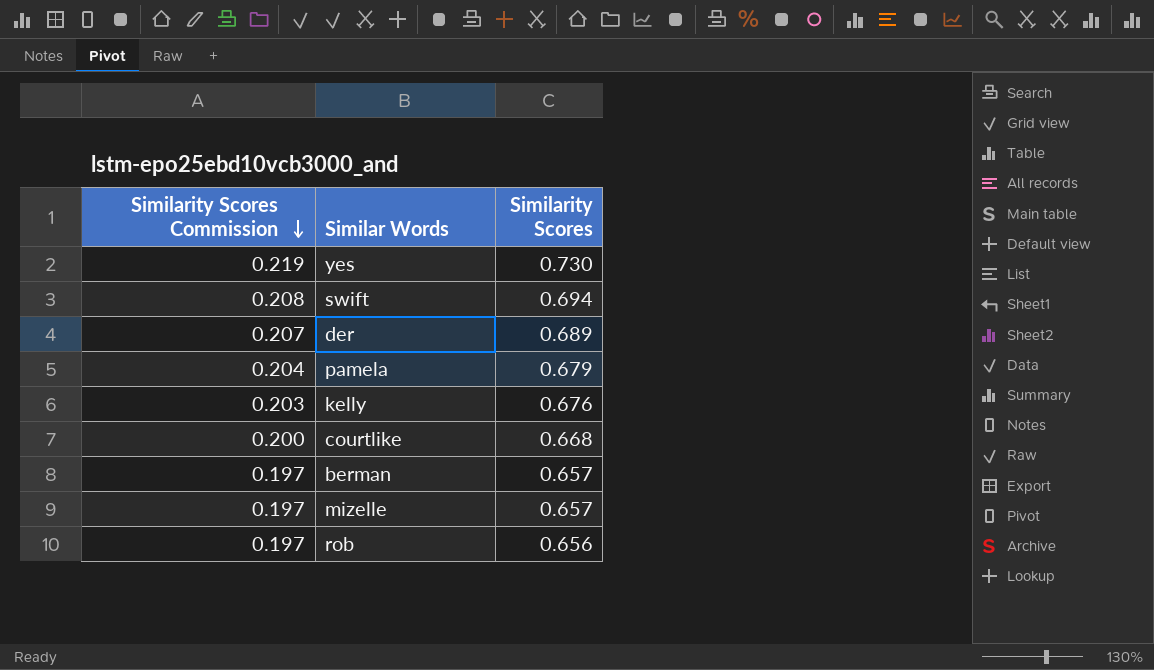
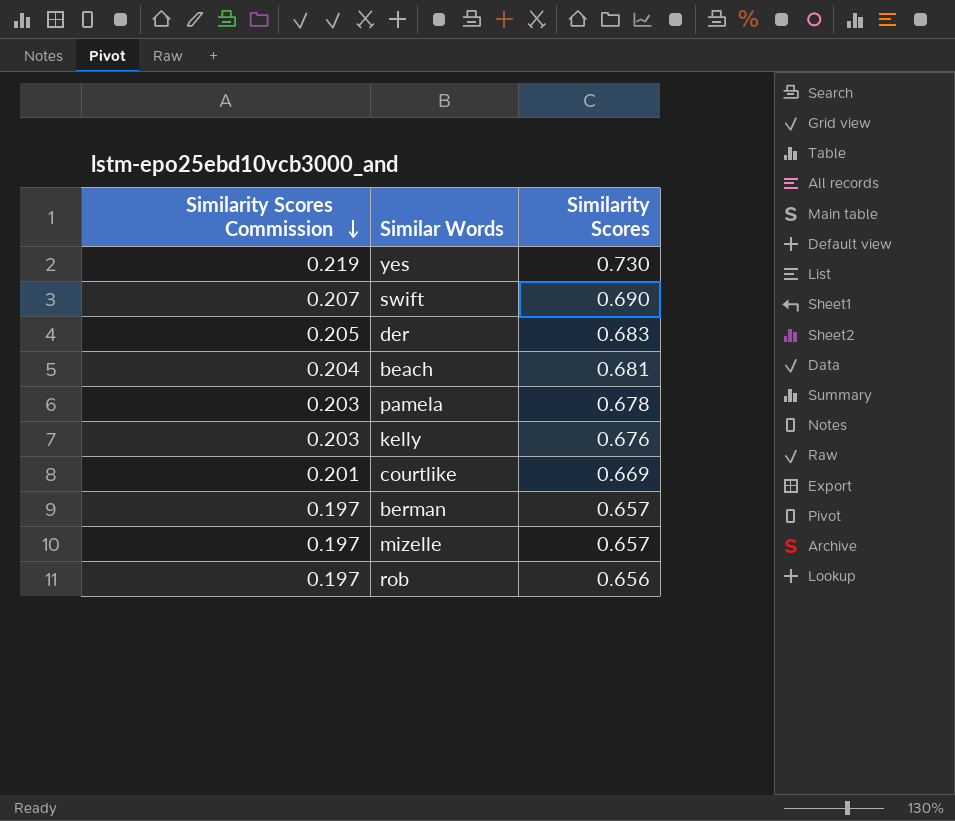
swift | Similarity Scores Commission: 0.208 -> 0.207
swift | Similarity Scores: 0.694 -> 0.690
der | Similarity Scores Commission: 0.207 -> 0.205
der | Similarity Scores: 0.689 -> 0.683
row beach: none -> 0.204 | 0.681
pamela | Similarity Scores Commission: 0.204 -> 0.203
pamela | Similarity Scores: 0.679 -> 0.678
courtlike | Similarity Scores Commission: 0.200 -> 0.201
courtlike | Similarity Scores: 0.668 -> 0.669

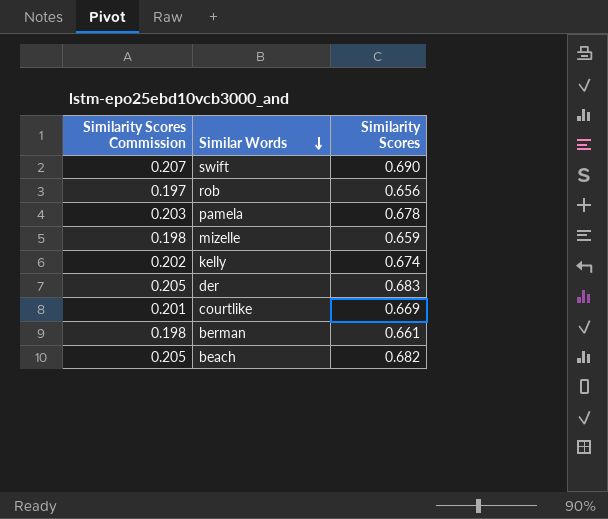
row order: Similarity Scores Commission descending -> Similar Words descending
row yes: 0.219 | 0.730 -> none
mizelle | Similarity Scores Commission: 0.197 -> 0.198
mizelle | Similarity Scores: 0.657 -> 0.659
kelly | Similarity Scores Commission: 0.203 -> 0.202
kelly | Similarity Scores: 0.676 -> 0.674
berman | Similarity Scores Commission: 0.197 -> 0.198
berman | Similarity Scores: 0.657 -> 0.661
beach | Similarity Scores Commission: 0.204 -> 0.205
beach | Similarity Scores: 0.681 -> 0.682

